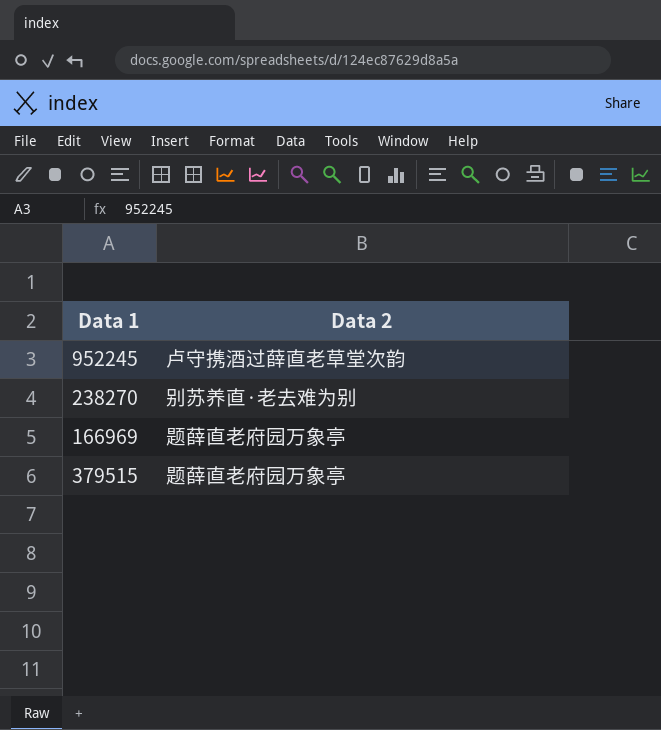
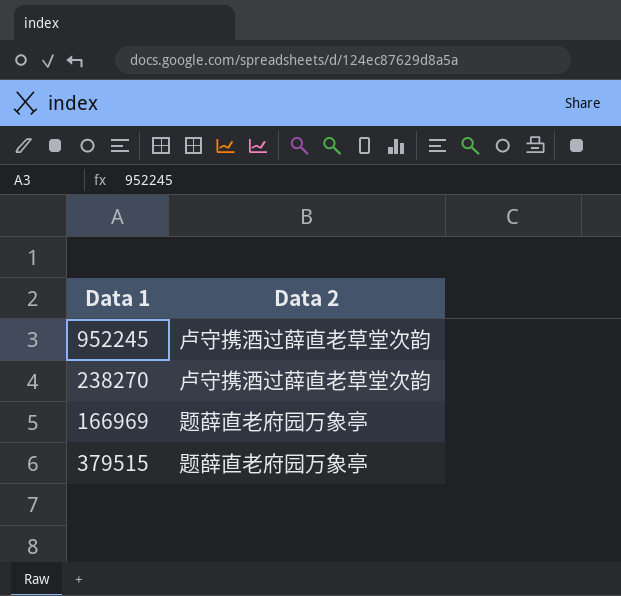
238270 | Data 2: 别苏养直·老去难为别 -> 卢守携酒过薛直老草堂次韵

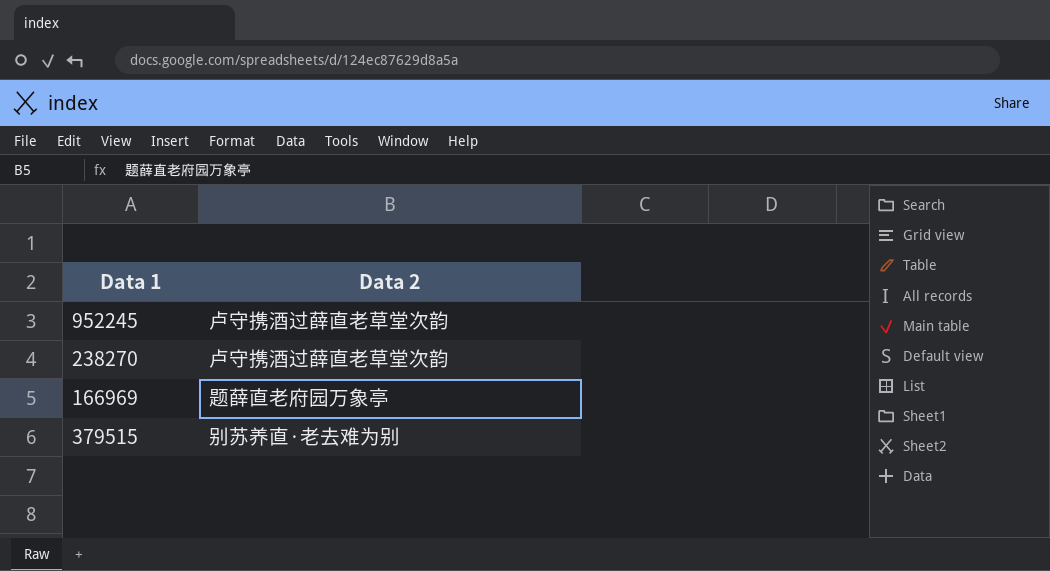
379515 | Data 2: 题薛直老府园万象亭 -> 别苏养直·老去难为别

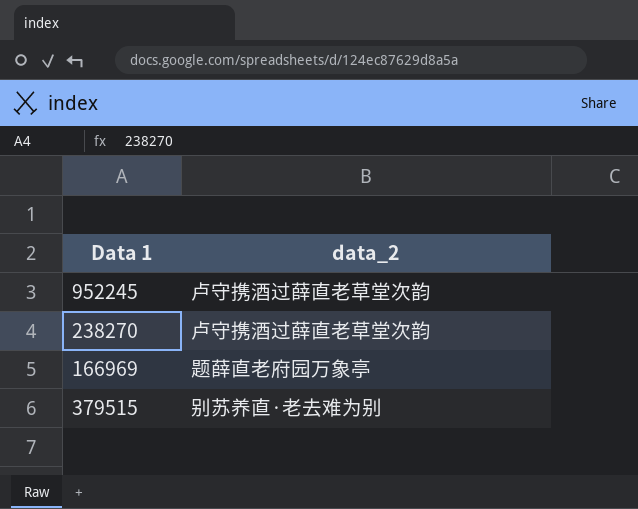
column name: Data 2 -> data_2

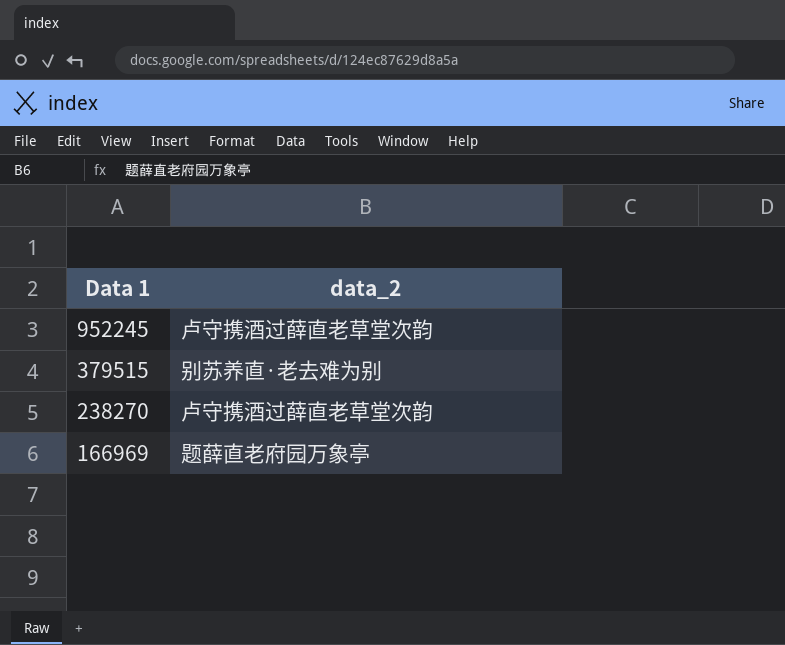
row order: none -> Data 1 descending

